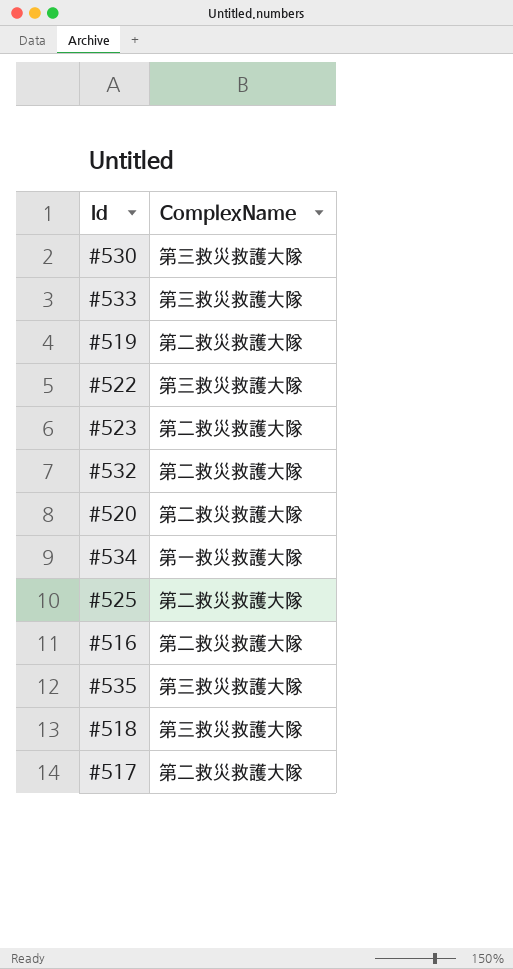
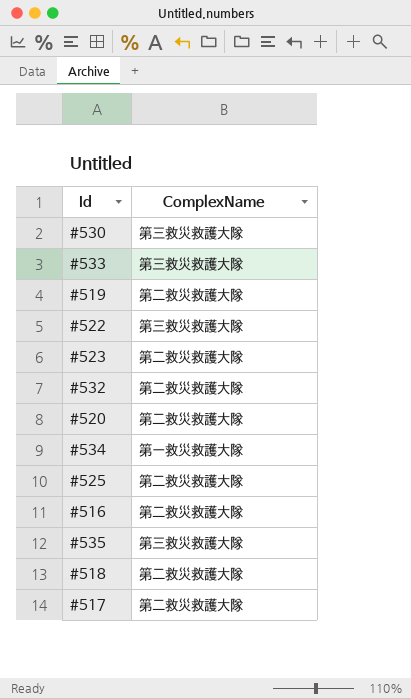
#518 | ComplexName: 第三救災救護大隊 -> 第二救災救護大隊

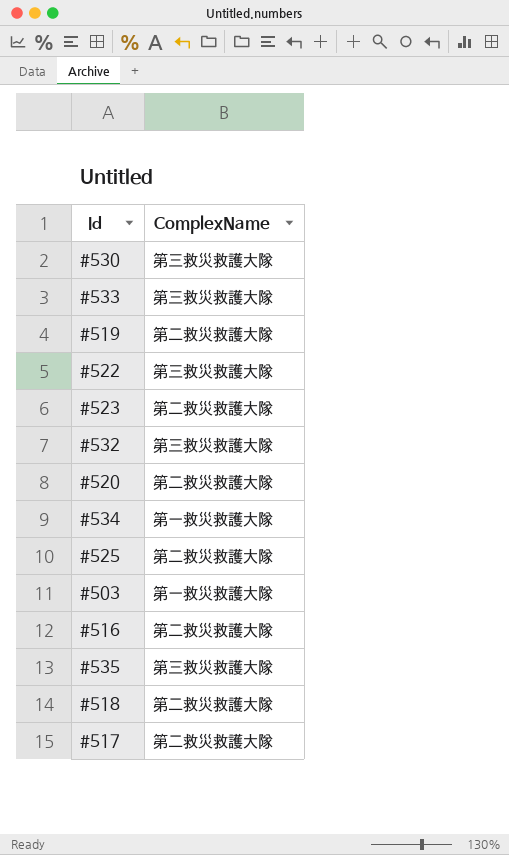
#532 | ComplexName: 第二救災救護大隊 -> 第三救災救護大隊
row #503: none -> 第一救災救護大隊

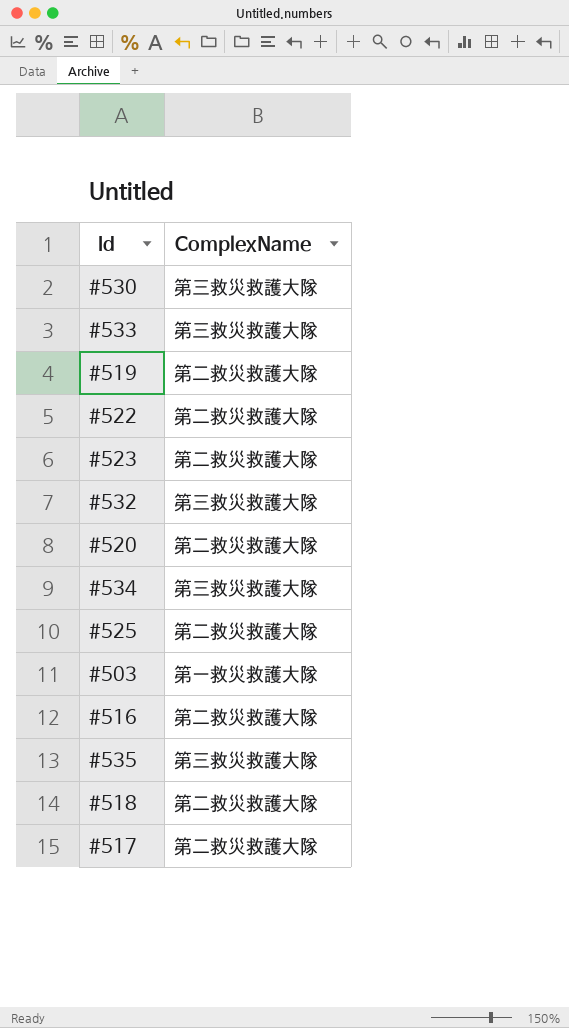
#522 | ComplexName: 第三救災救護大隊 -> 第二救災救護大隊
#534 | ComplexName: 第一救災救護大隊 -> 第三救災救護大隊

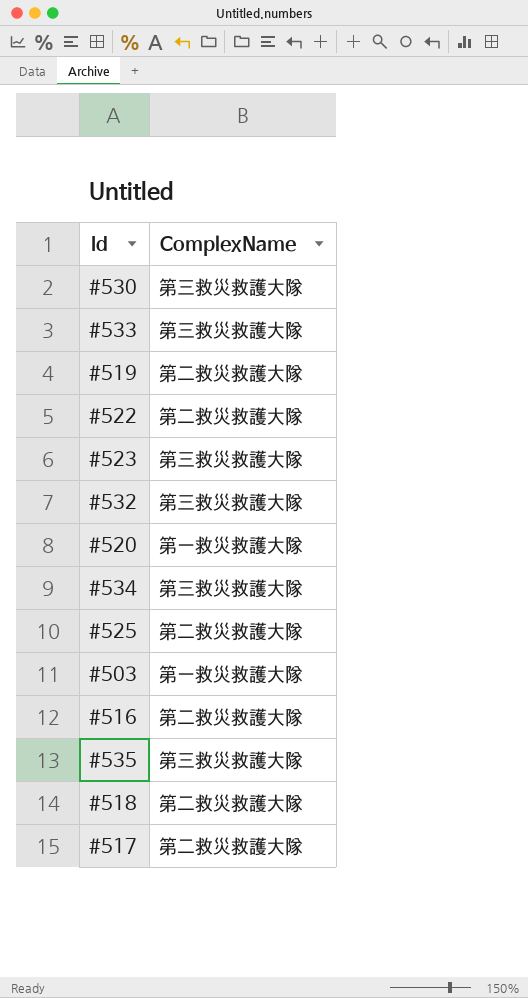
#523 | ComplexName: 第二救災救護大隊 -> 第三救災救護大隊
#520 | ComplexName: 第二救災救護大隊 -> 第一救災救護大隊

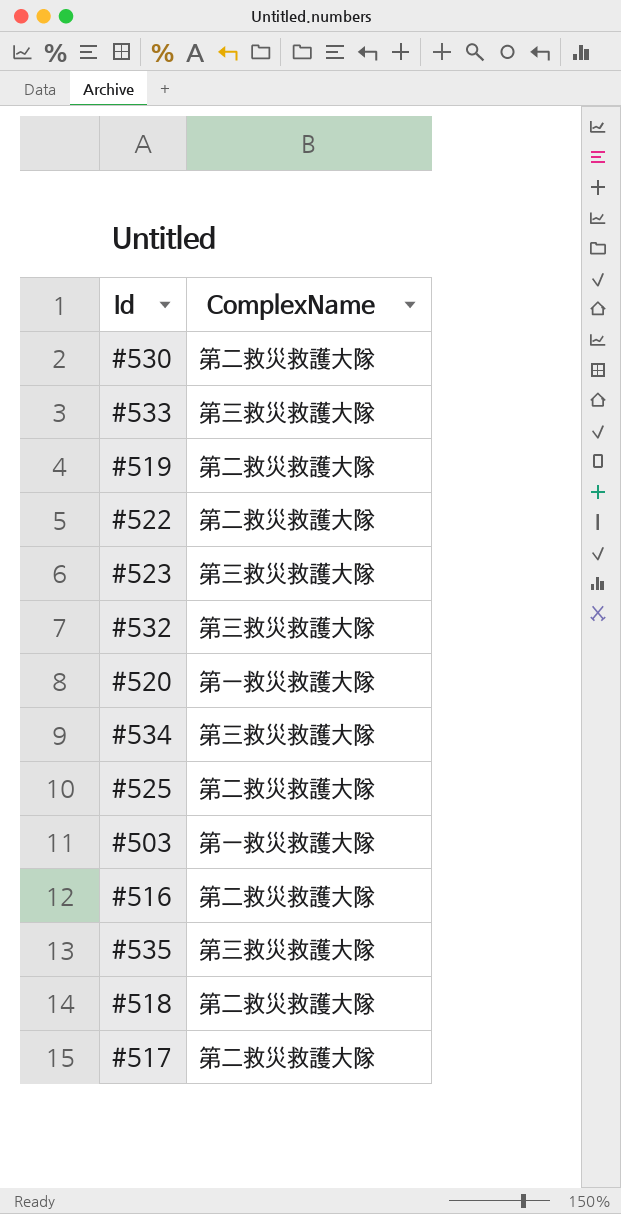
#530 | ComplexName: 第三救災救護大隊 -> 第二救災救護大隊

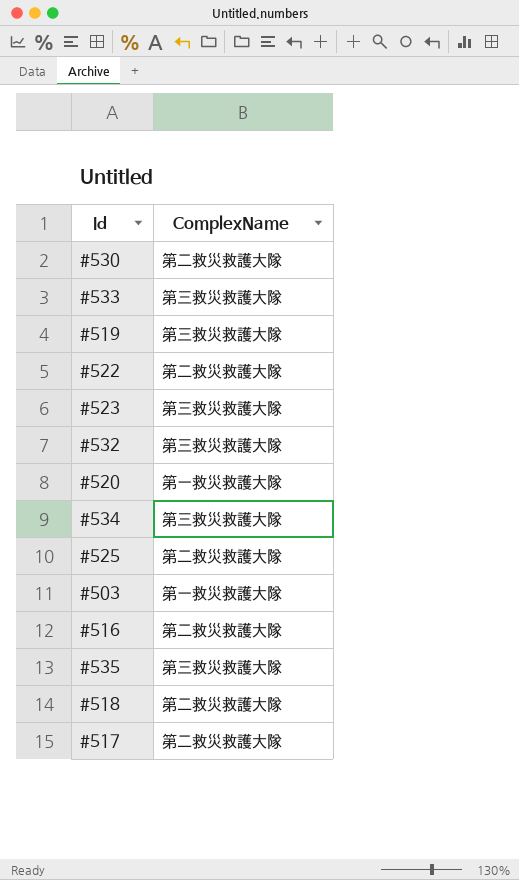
#519 | ComplexName: 第二救災救護大隊 -> 第三救災救護大隊

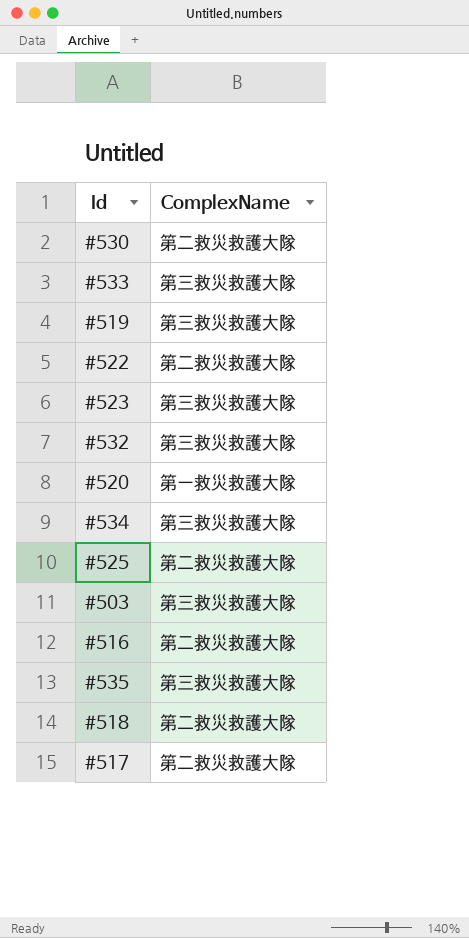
#503 | ComplexName: 第一救災救護大隊 -> 第三救災救護大隊

